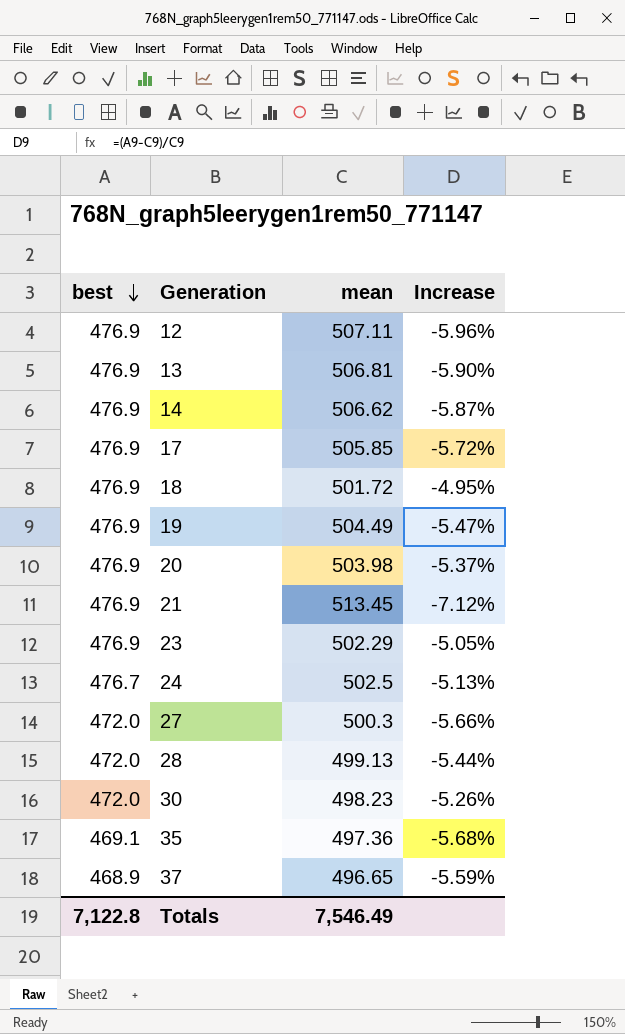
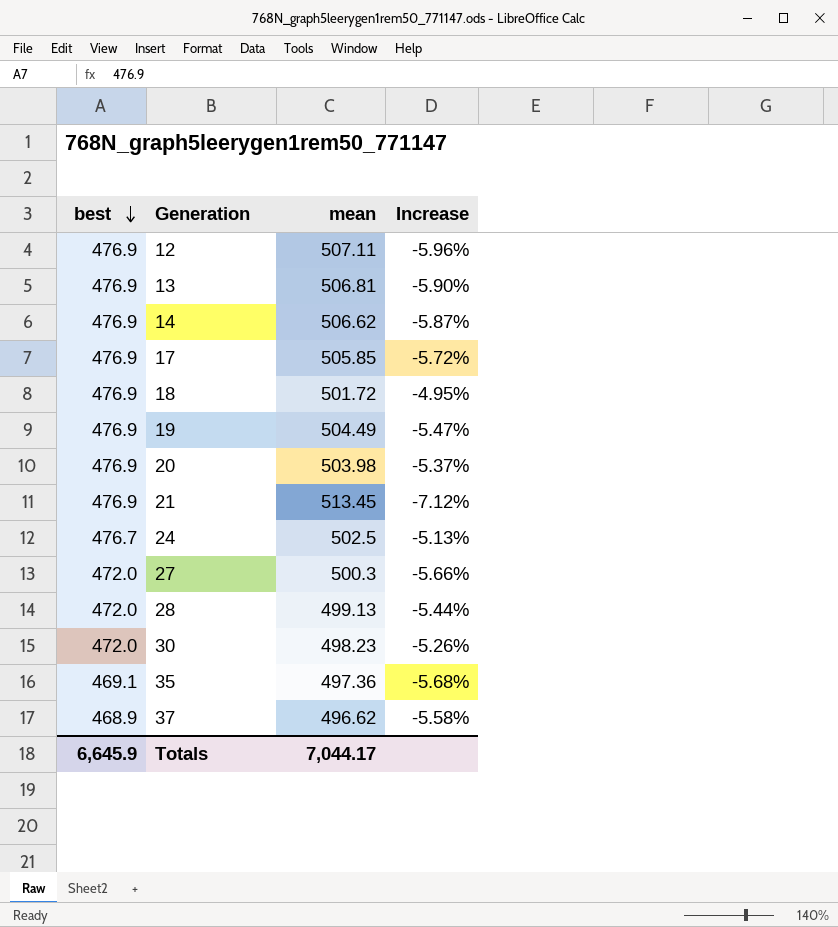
row 23: 476.9 | 502.29 | -5.05% -> none
37 | mean: 496.65 -> 496.62
37 | Increase: -5.59% -> -5.58%
Totals | best: 7,122.8 -> 6,645.9
Totals | mean: 7,546.49 -> 7,044.17

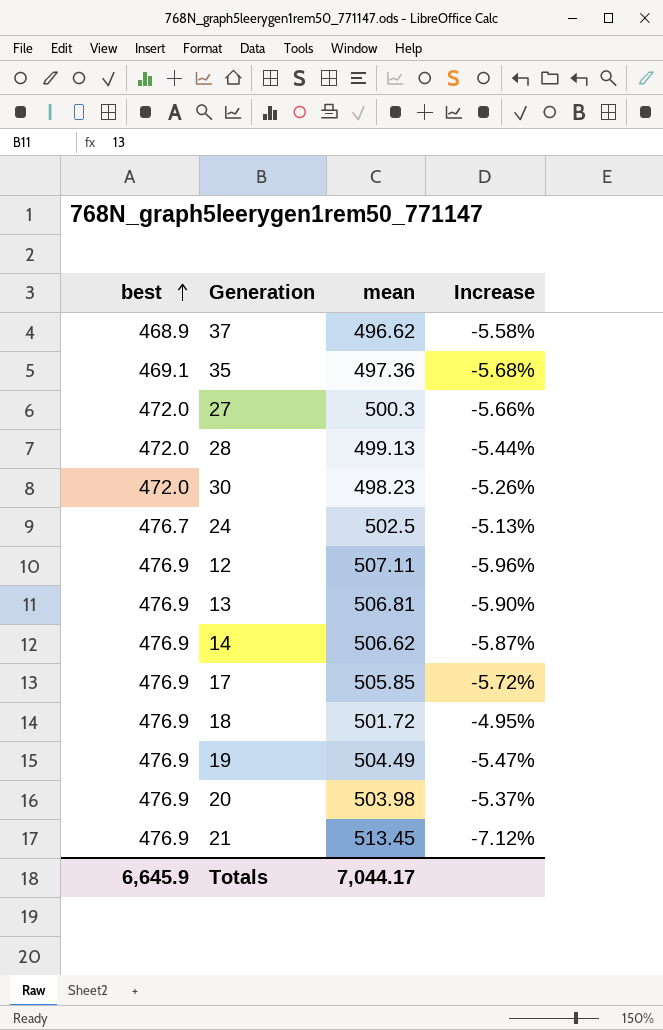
row order: best descending -> best ascending

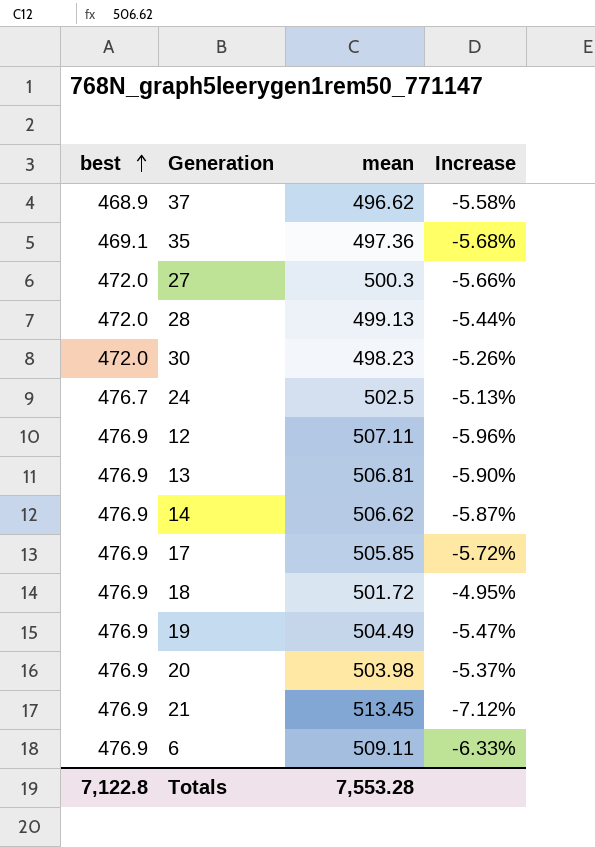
row 6: none -> 476.9 | 509.11 | -6.33%
Totals | best: 6,645.9 -> 7,122.8
Totals | mean: 7,044.17 -> 7,553.28

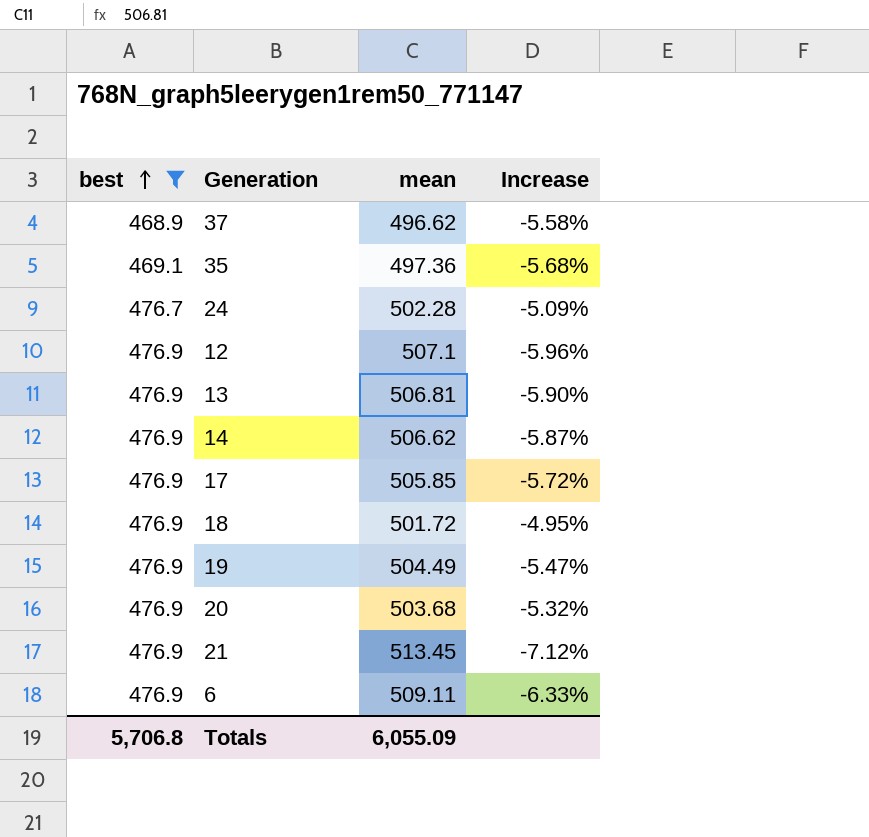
filter: none -> best != 472.0
24 | mean: 502.5 -> 502.28
24 | Increase: -5.13% -> -5.09%
12 | mean: 507.11 -> 507.1
20 | mean: 503.98 -> 503.68
20 | Increase: -5.37% -> -5.32%
Totals | best: 7,122.8 -> 5,706.8
Totals | mean: 7,553.28 -> 6,055.09

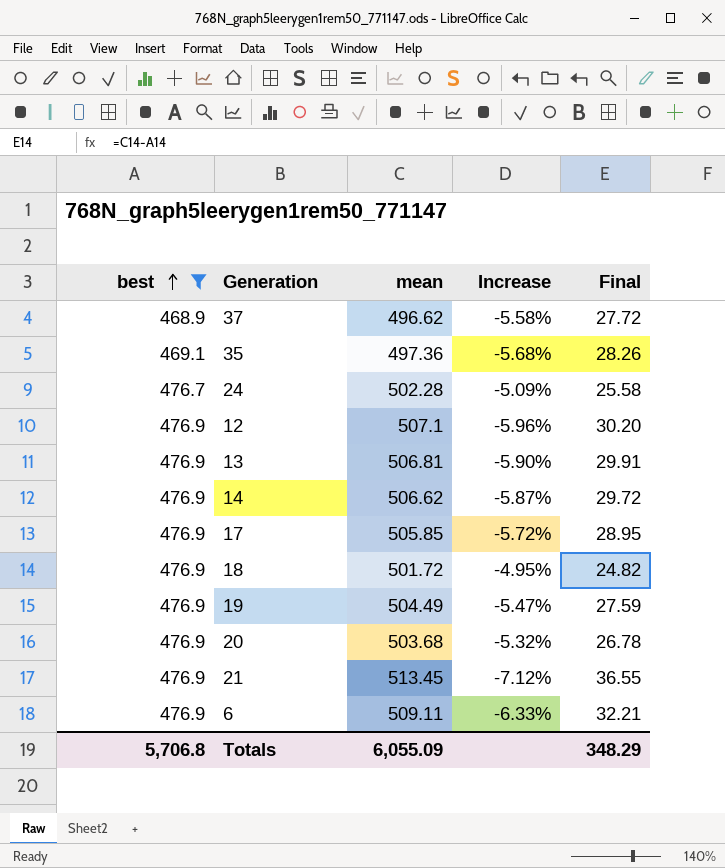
column Final | formula: none -> [mean] - [best]

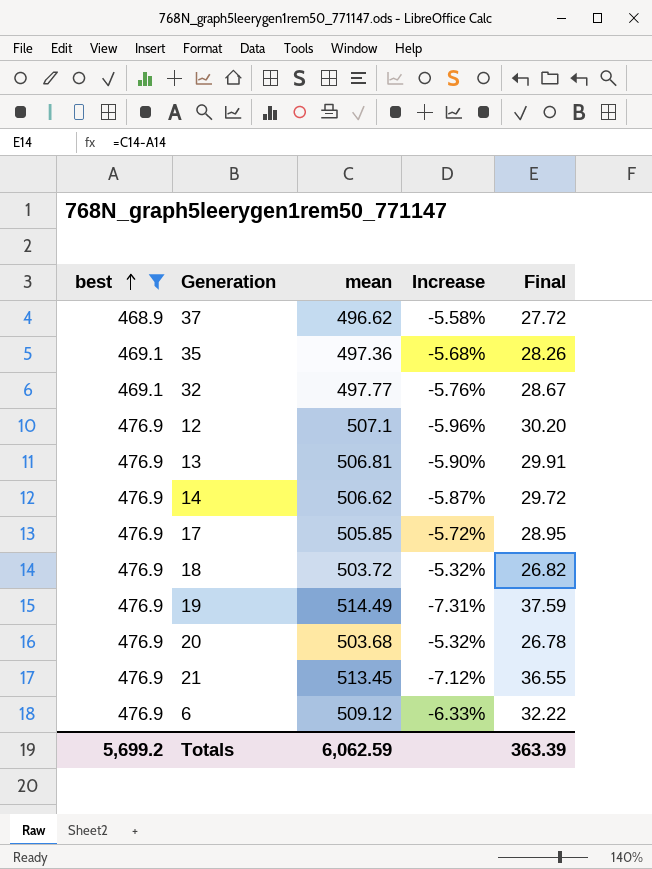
row 24: 476.7 | 502.28 | -5.09% | 25.58 -> none
row 32: none -> 469.1 | 497.77 | -5.76% | 28.67
18 | mean: 501.72 -> 503.72
18 | Increase: -4.95% -> -5.32%
18 | Final: 24.82 -> 26.82
19 | mean: 504.49 -> 514.49
19 | Increase: -5.47% -> -7.31%
19 | Final: 27.59 -> 37.59
6 | mean: 509.11 -> 509.12
6 | Final: 32.21 -> 32.22
Totals | best: 5,706.8 -> 5,699.2
Totals | mean: 6,055.09 -> 6,062.59
Totals | Final: 348.29 -> 363.39

